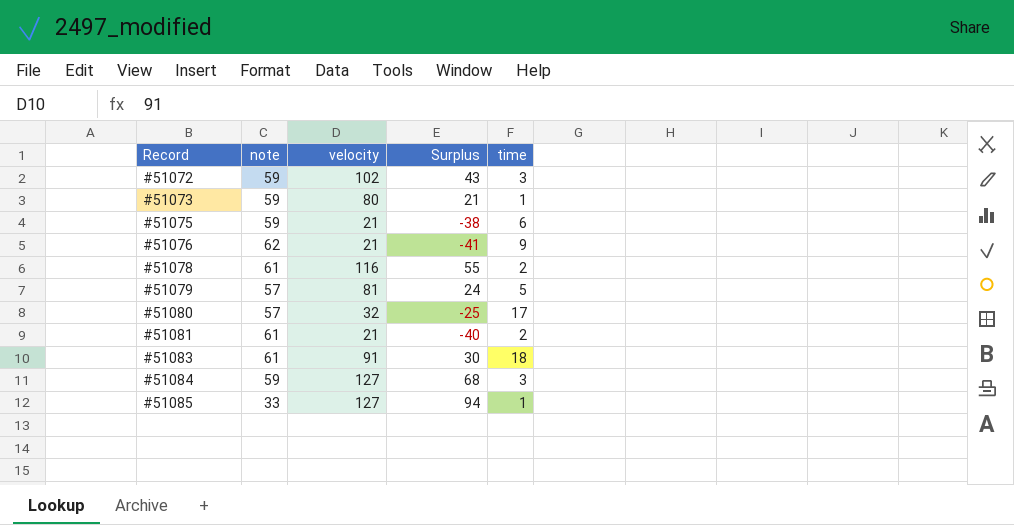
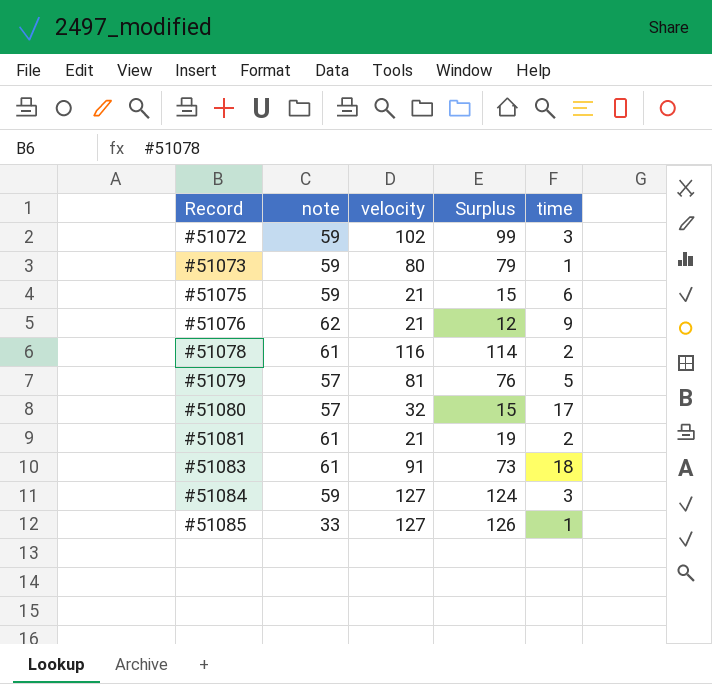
column Surplus | formula: [velocity] - [note] -> [velocity] - [time]

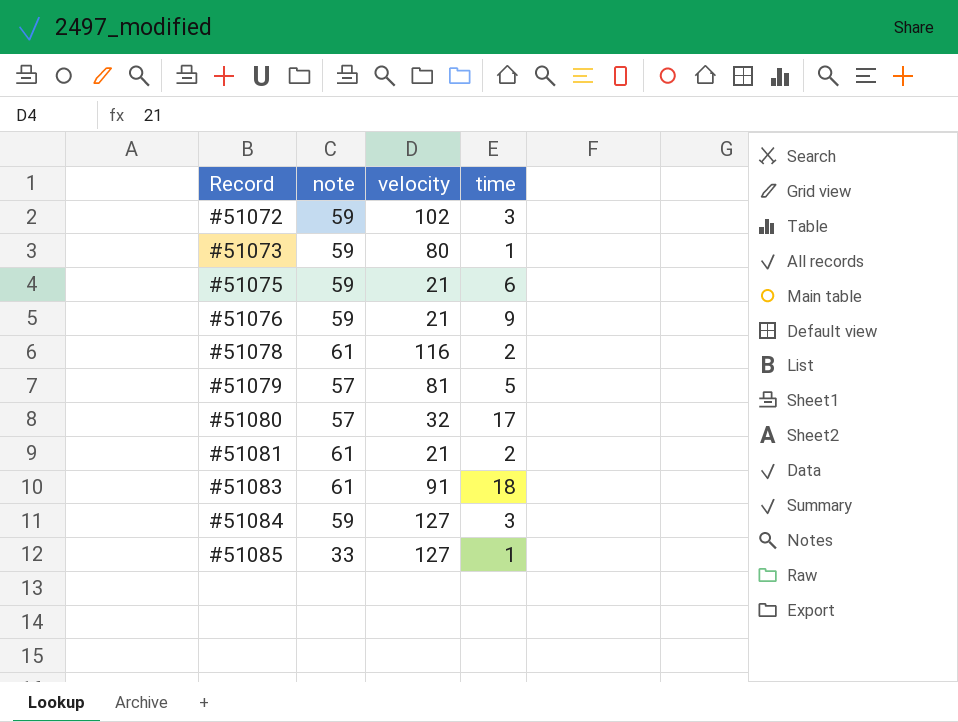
column Surplus | formula: [velocity] - [time] -> none
#51076 | note: 62 -> 59

